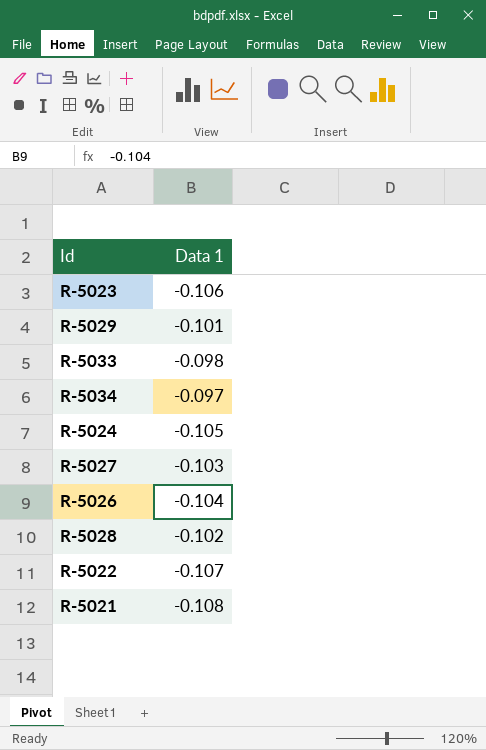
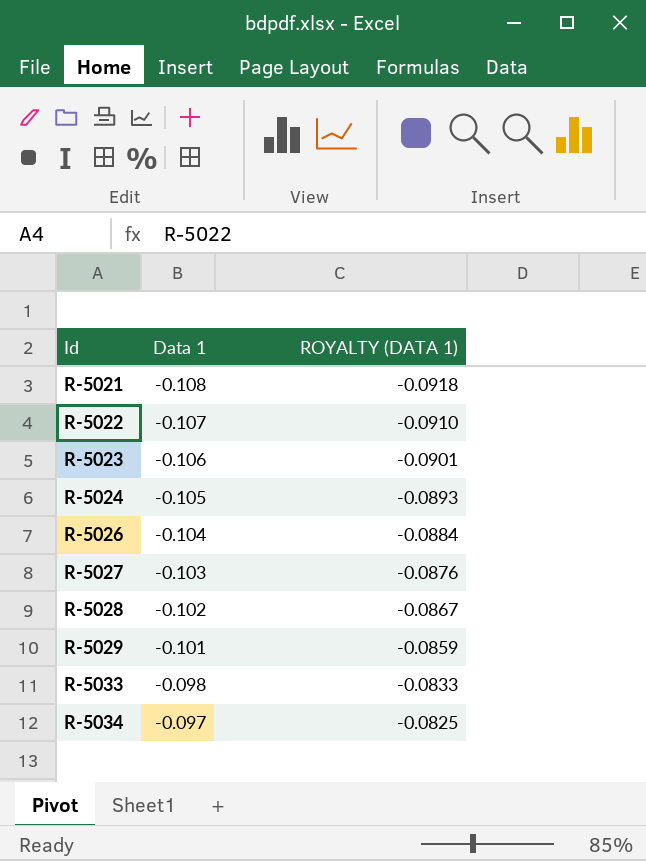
row order: none -> Id ascending
column ROYALTY (DATA 1) | formula: none -> [Data 1] * 0.85

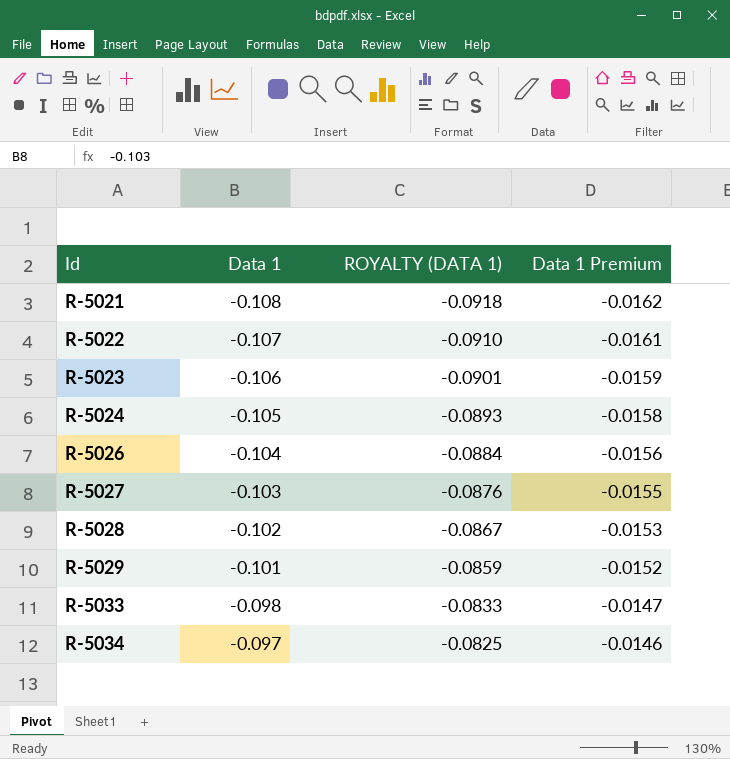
column Data 1 Premium | formula: none -> [Data 1] * 0.15

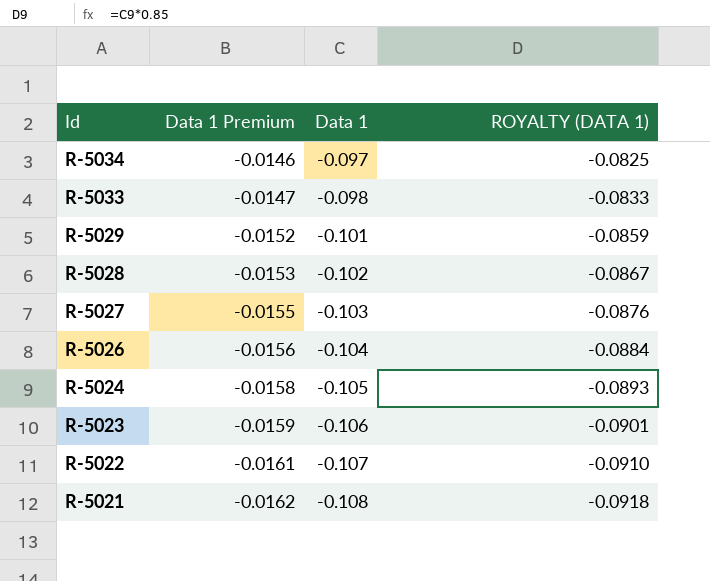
row order: Id ascending -> Id descending
column Data 1 Premium | position: 4 -> 2

